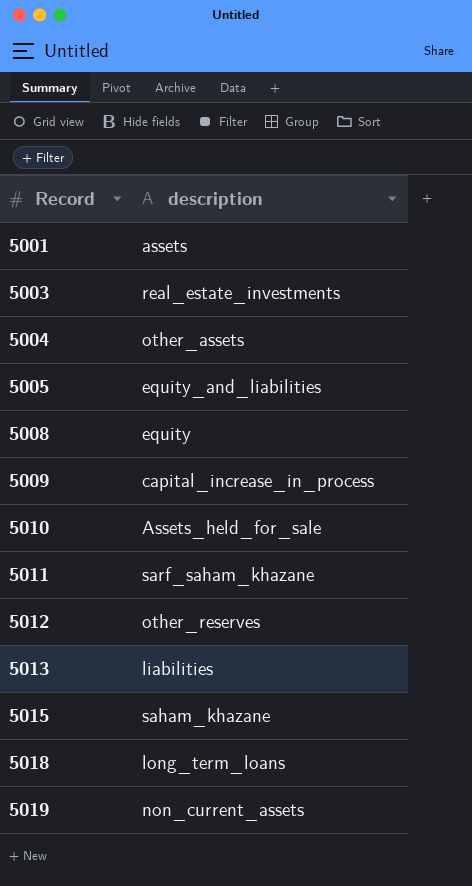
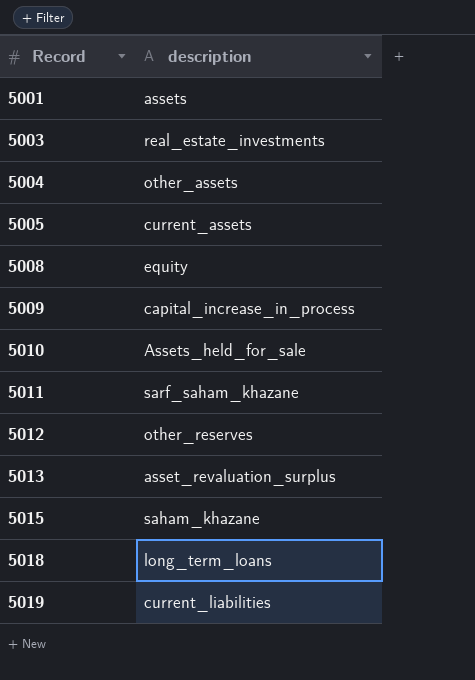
5005 | description: equity_and_liabilities -> current_assets
5013 | description: liabilities -> asset_revaluation_surplus
5019 | description: non_current_assets -> current_liabilities

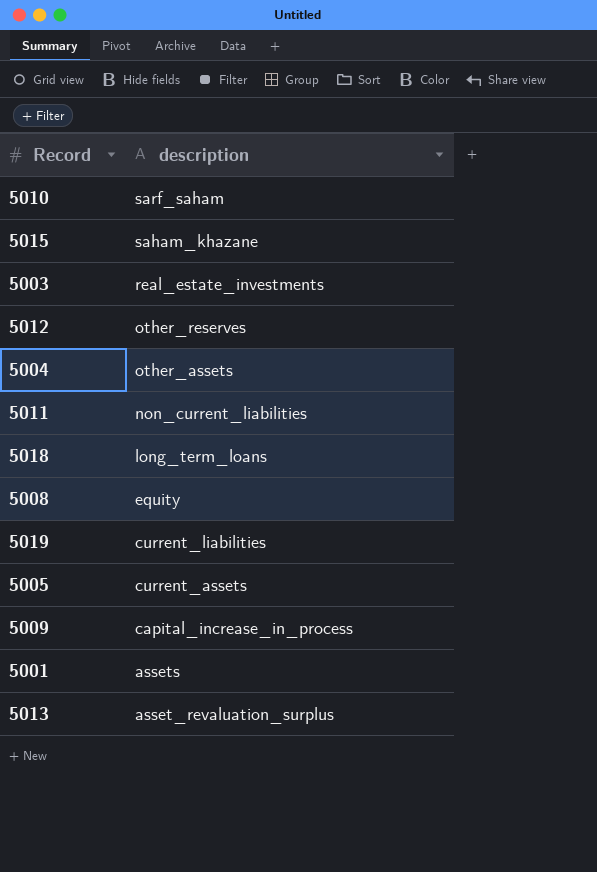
row order: Record ascending -> description descending
5010 | description: Assets_held_for_sale -> sarf_saham
5011 | description: sarf_saham_khazane -> non_current_liabilities

